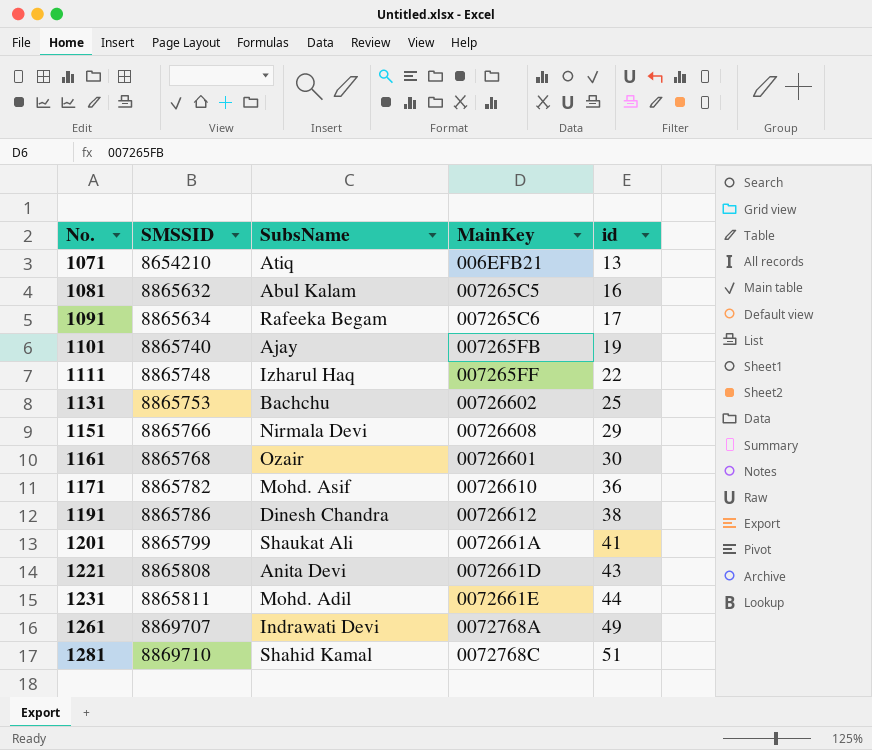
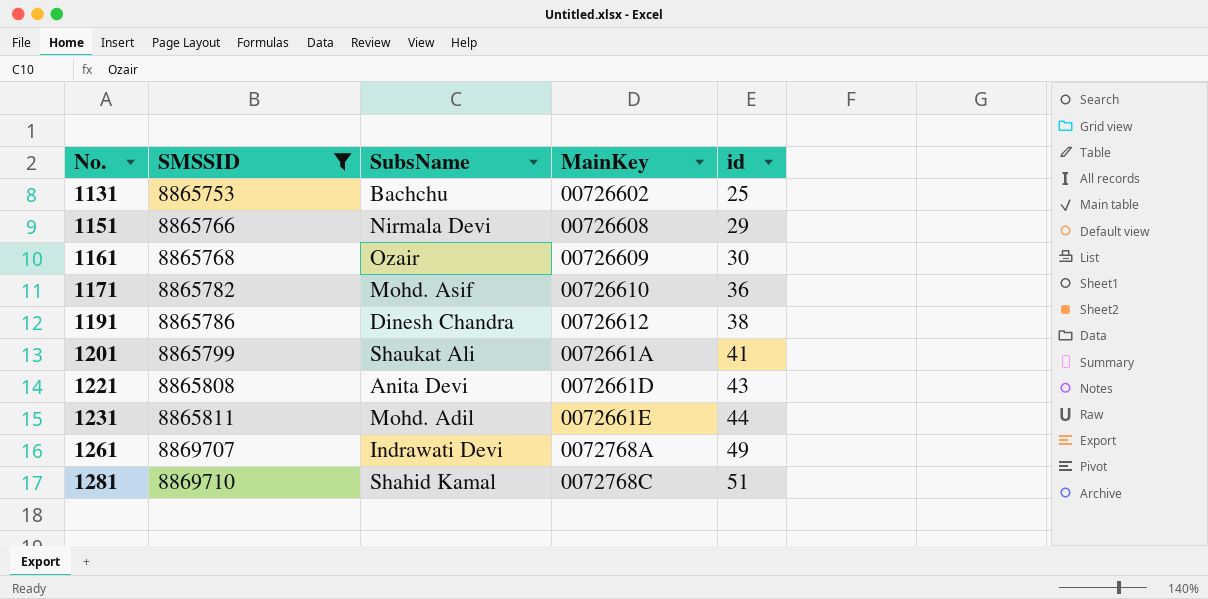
filter: none -> SMSSID >= 8865753
1161 | MainKey: 00726601 -> 00726609

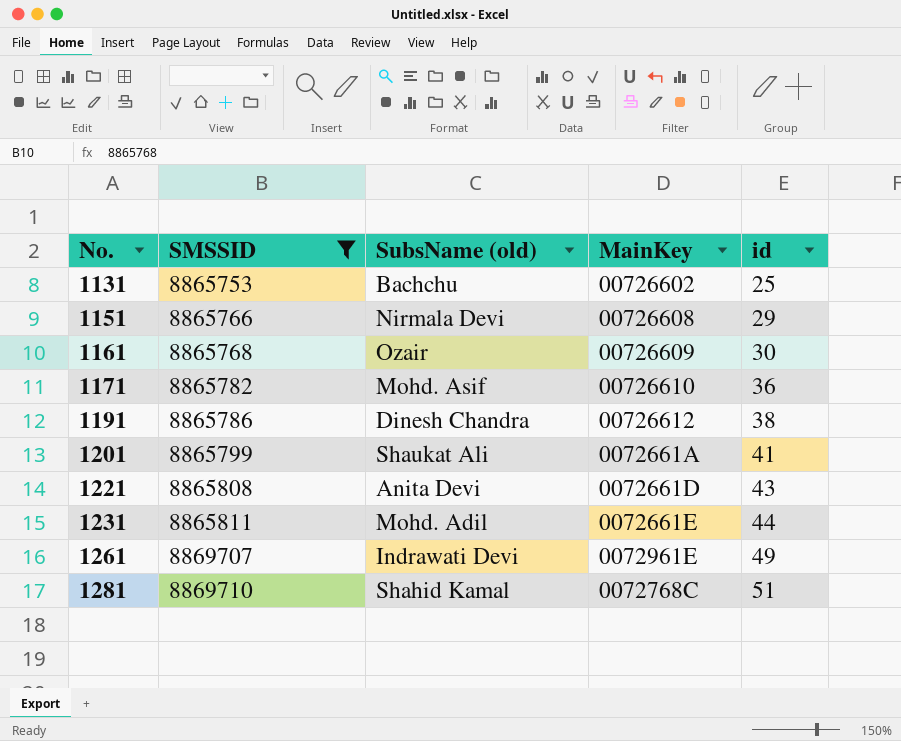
column name: SubsName -> SubsName (old)
1261 | MainKey: 0072768A -> 0072961E

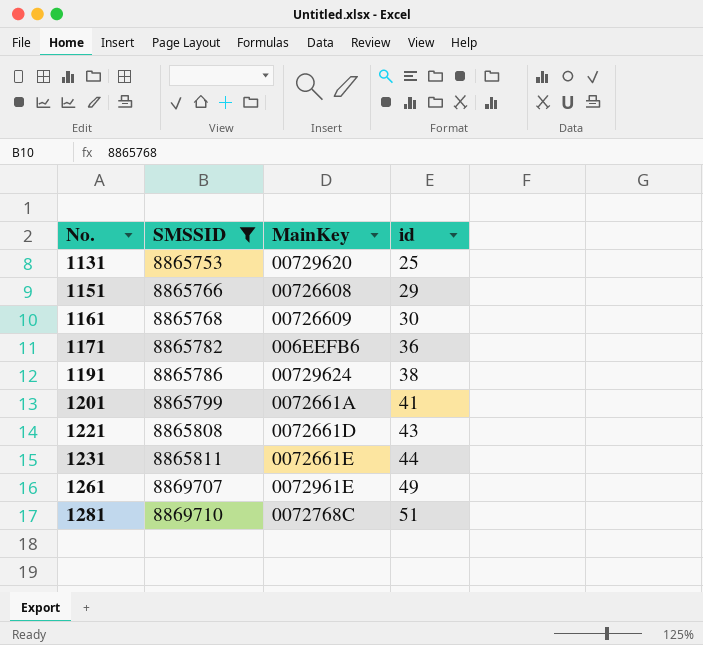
column SubsName (old) | position: 3 -> none
1131 | MainKey: 00726602 -> 00729620
1171 | MainKey: 00726610 -> 006EEFB6
1191 | MainKey: 00726612 -> 00729624

